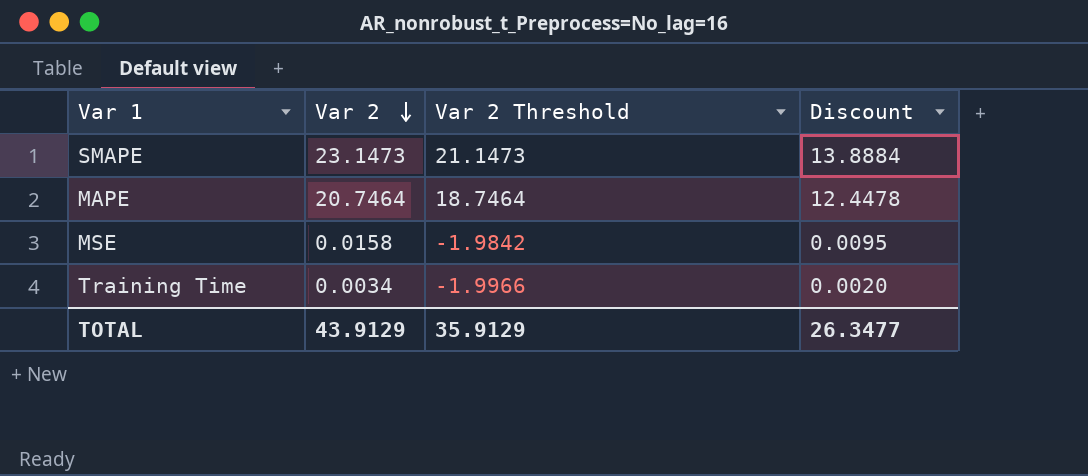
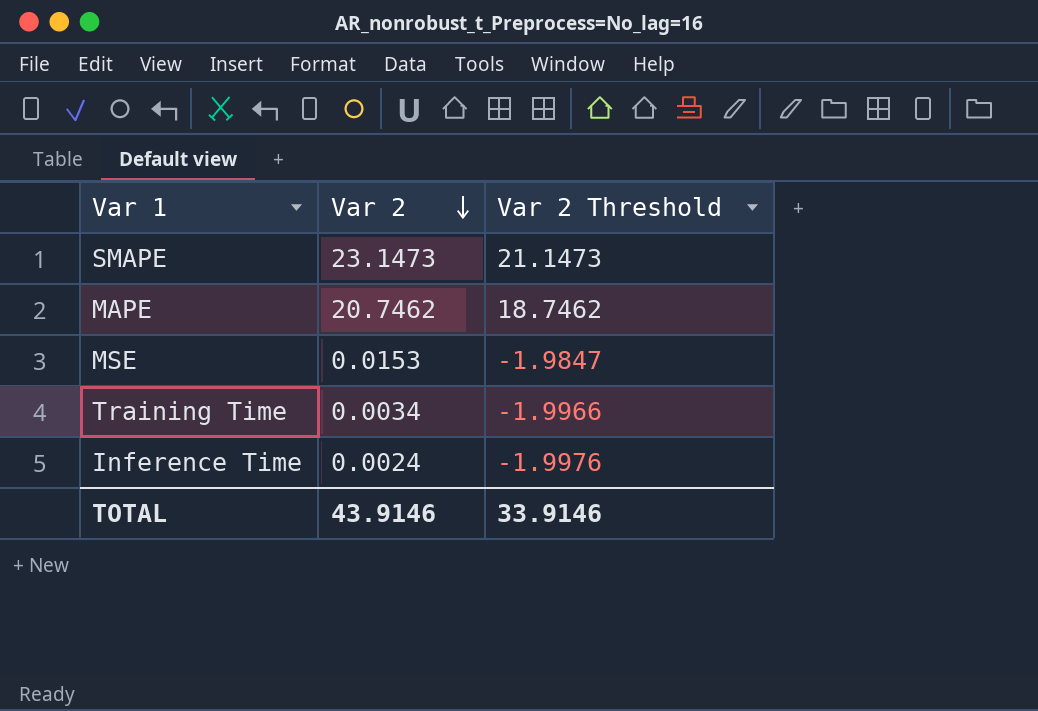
column Discount | formula: [Var 2] * 0.6 -> none
MAPE | Var 2: 20.7464 -> 20.7462
MAPE | Var 2 Threshold: 18.7464 -> 18.7462
MSE | Var 2: 0.0158 -> 0.0153
MSE | Var 2 Threshold: -1.9842 -> -1.9847
row Inference Time: none -> 0.0024 | -1.9976
TOTAL | Var 2: 43.9129 -> 43.9146
TOTAL | Var 2 Threshold: 35.9129 -> 33.9146

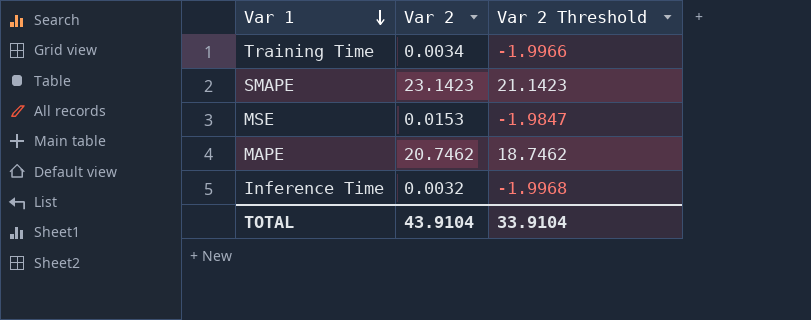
row order: Var 2 descending -> Var 1 descending
SMAPE | Var 2: 23.1473 -> 23.1423
SMAPE | Var 2 Threshold: 21.1473 -> 21.1423
Inference Time | Var 2: 0.0024 -> 0.0032
Inference Time | Var 2 Threshold: -1.9976 -> -1.9968
TOTAL | Var 2: 43.9146 -> 43.9104
TOTAL | Var 2 Threshold: 33.9146 -> 33.9104

